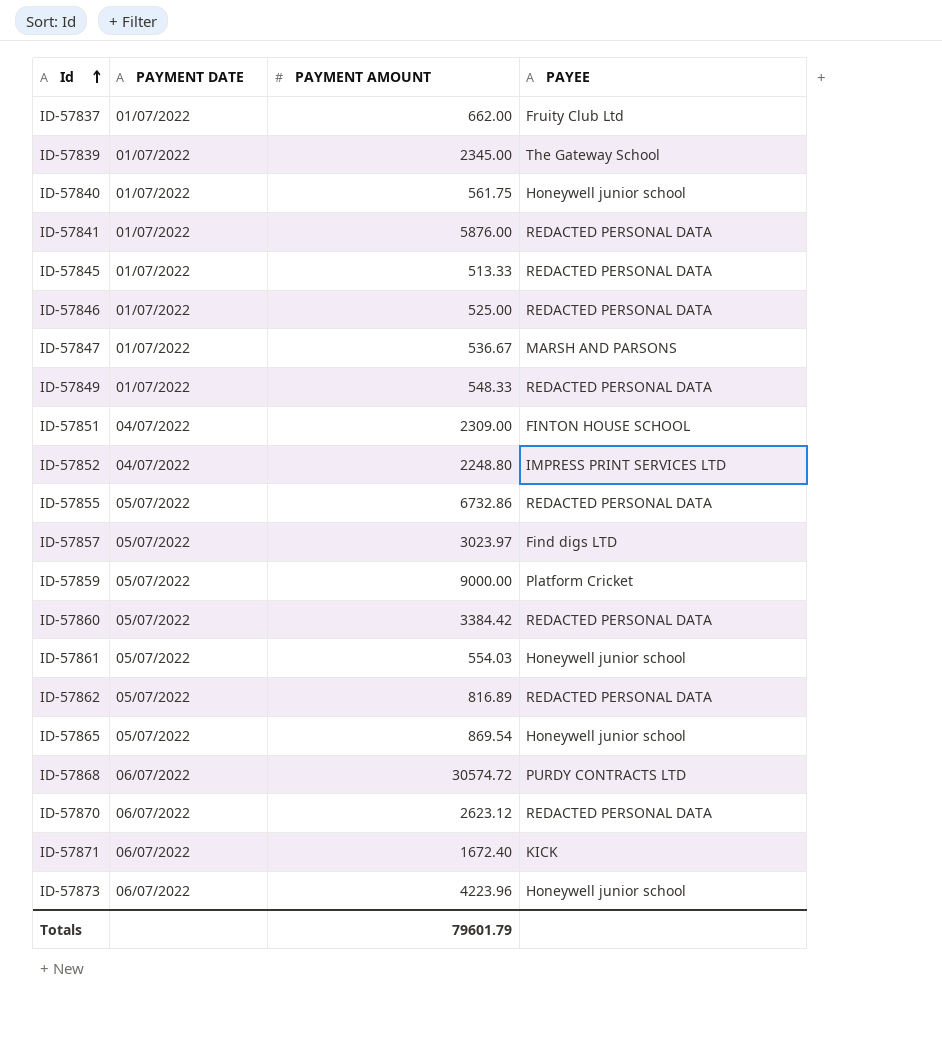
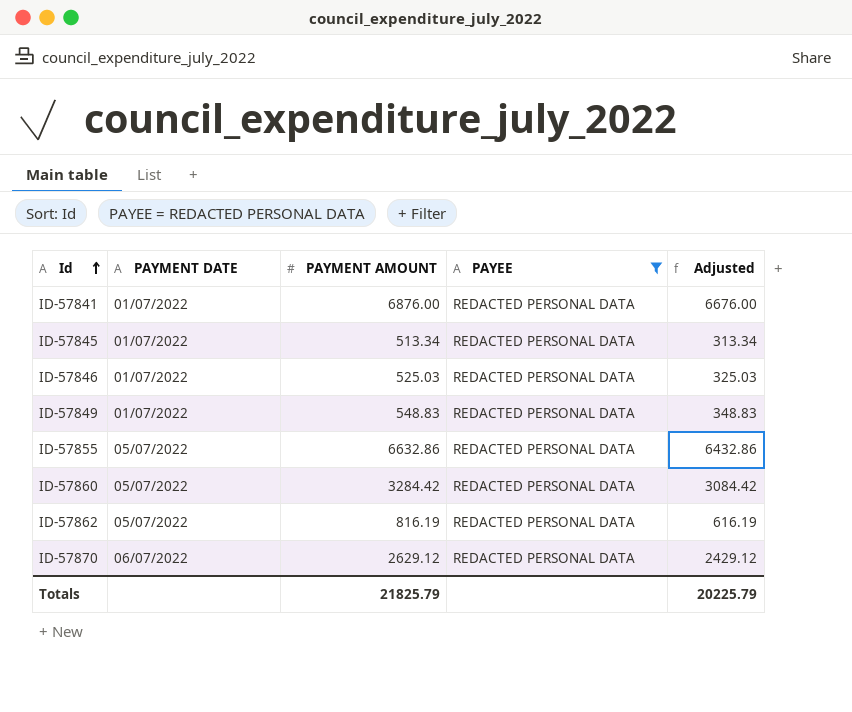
filter: none -> PAYEE = REDACTED PERSONAL DATA
column Adjusted | formula: none -> [PAYMENT AMOUNT] - 200
ID-57841 | PAYMENT AMOUNT: 5876.00 -> 6876.00
ID-57845 | PAYMENT AMOUNT: 513.33 -> 513.34
ID-57846 | PAYMENT AMOUNT: 525.00 -> 525.03
ID-57849 | PAYMENT AMOUNT: 548.33 -> 548.83
ID-57855 | PAYMENT AMOUNT: 6732.86 -> 6632.86
ID-57860 | PAYMENT AMOUNT: 3384.42 -> 3284.42
ID-57862 | PAYMENT AMOUNT: 816.89 -> 816.19
ID-57870 | PAYMENT AMOUNT: 2623.12 -> 2629.12
Totals | PAYMENT AMOUNT: 79601.79 -> 21825.79

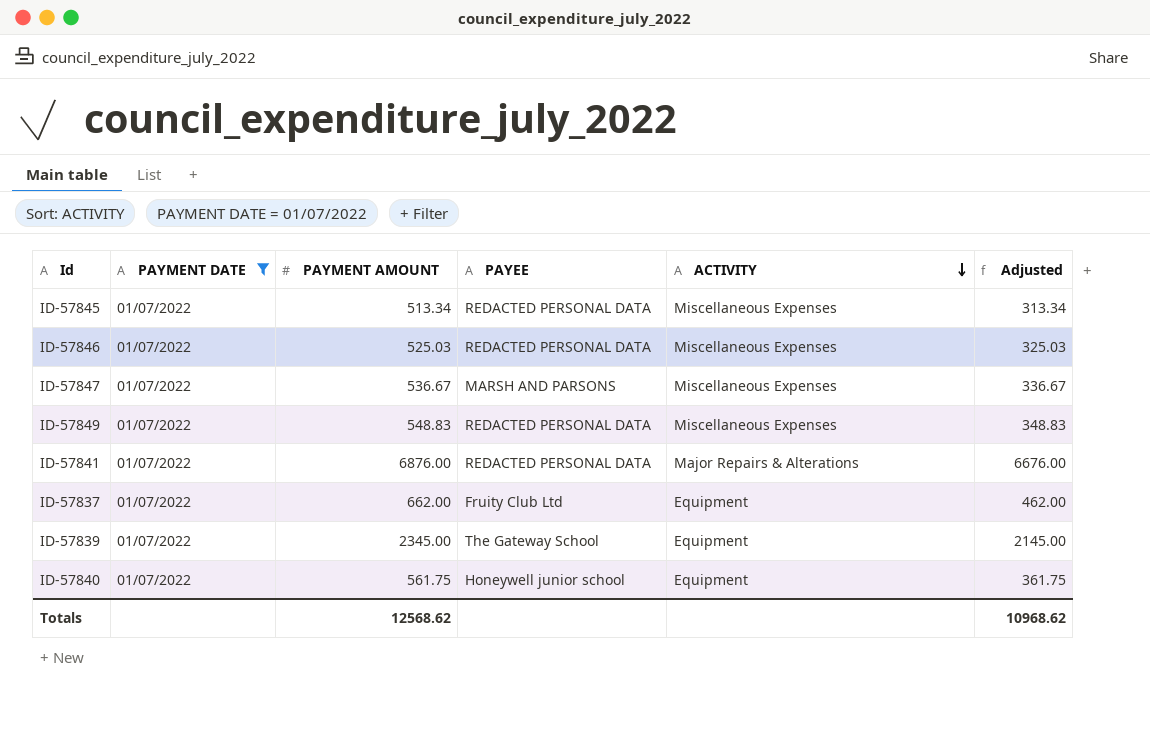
filter: PAYEE = REDACTED PERSONAL DATA -> PAYMENT DATE = 01/07/2022
row order: Id ascending -> ACTIVITY descending
column ACTIVITY | position: none -> 5
Totals | PAYMENT AMOUNT: 21825.79 -> 12568.62
Totals | Adjusted: 20225.79 -> 10968.62

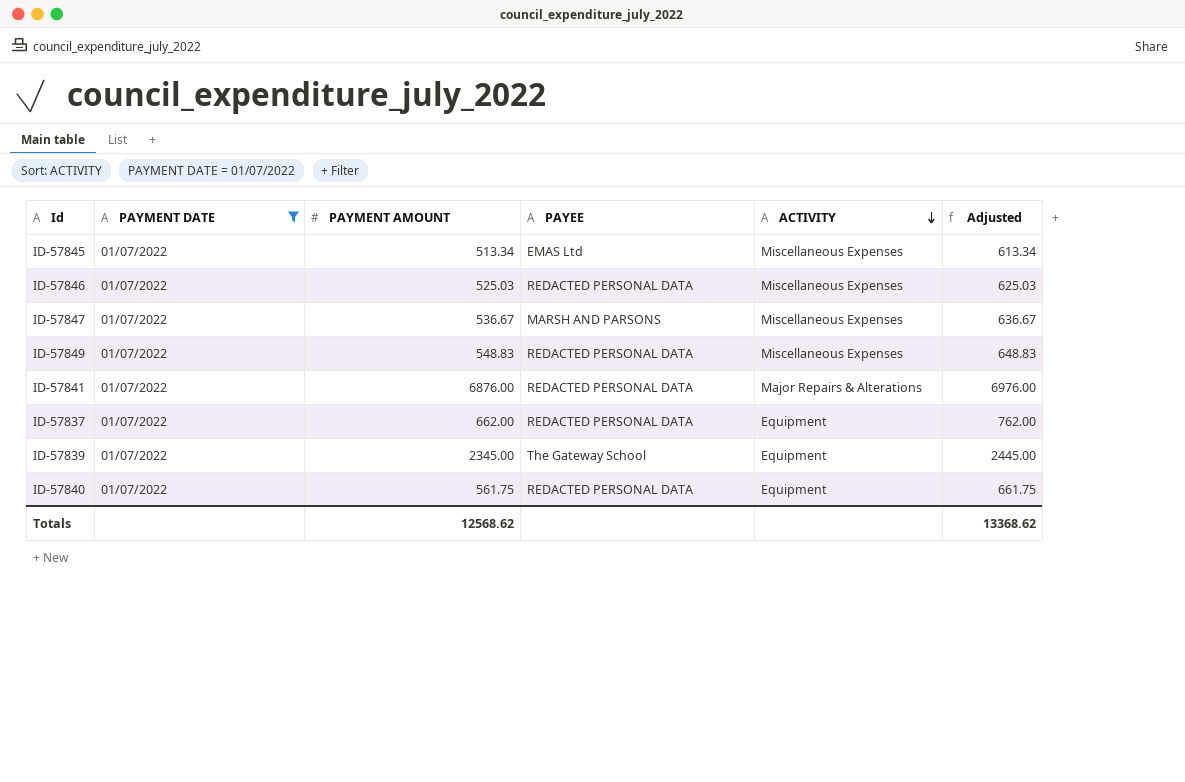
column Adjusted | formula: [PAYMENT AMOUNT] - 200 -> [PAYMENT AMOUNT] + 100
ID-57845 | PAYEE: REDACTED PERSONAL DATA -> EMAS Ltd
ID-57837 | PAYEE: Fruity Club Ltd -> REDACTED PERSONAL DATA
ID-57840 | PAYEE: Honeywell junior school -> REDACTED PERSONAL DATA
Totals | Adjusted: 10968.62 -> 13368.62

